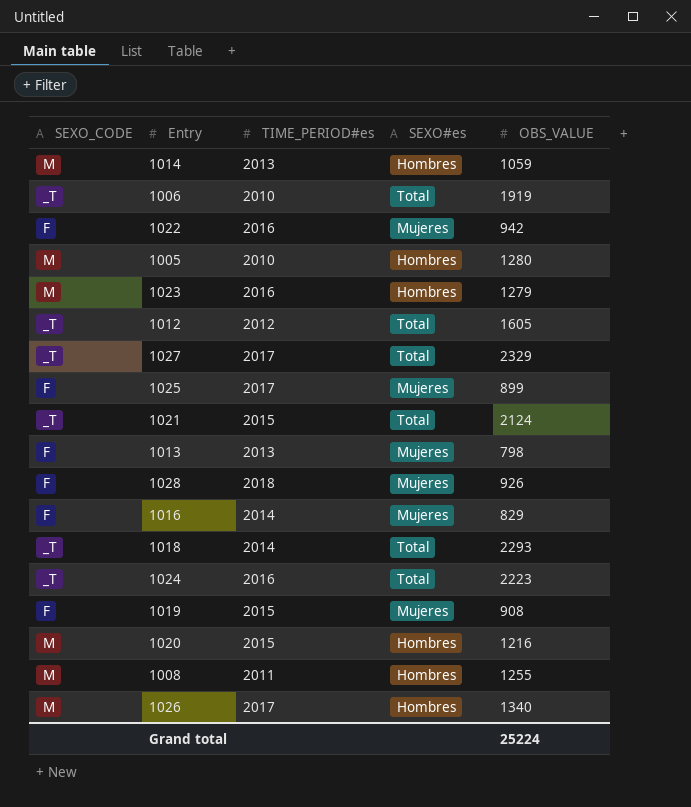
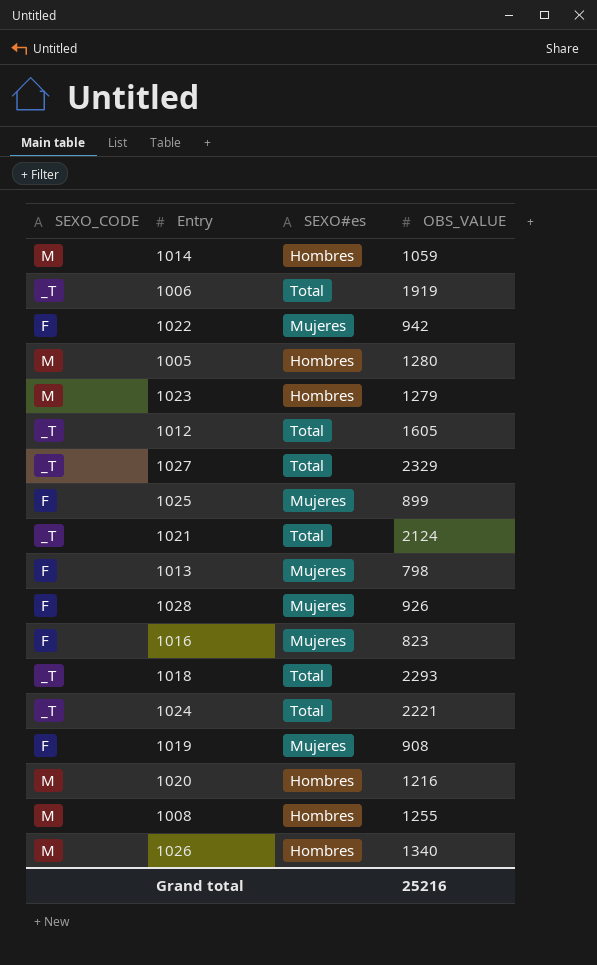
column TIME_PERIOD#es | position: 3 -> none
1016 | OBS_VALUE: 829 -> 823
1024 | OBS_VALUE: 2223 -> 2221
Grand total | OBS_VALUE: 25224 -> 25216

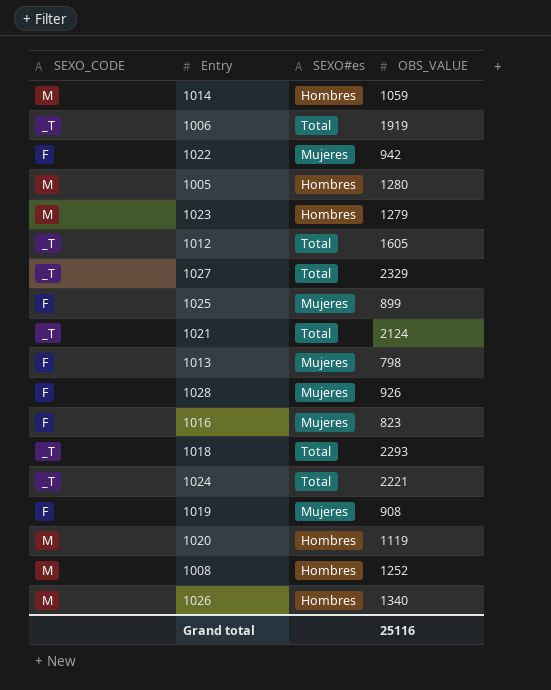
1020 | OBS_VALUE: 1216 -> 1119
1008 | OBS_VALUE: 1255 -> 1252
Grand total | OBS_VALUE: 25216 -> 25116

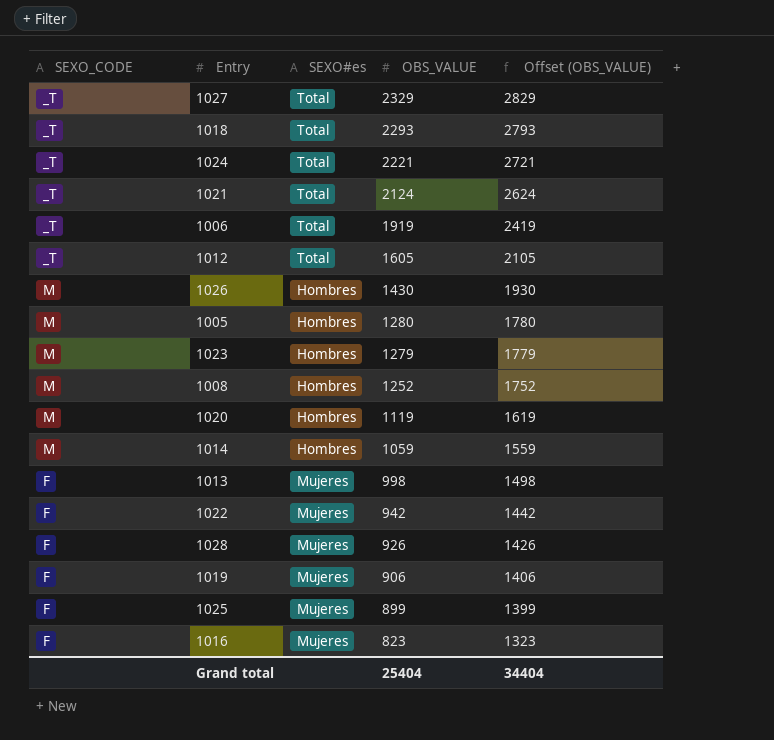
row order: none -> OBS_VALUE descending
column Offset (OBS_VALUE) | formula: none -> [OBS_VALUE] + 500
1026 | OBS_VALUE: 1340 -> 1430
1013 | OBS_VALUE: 798 -> 998
1019 | OBS_VALUE: 908 -> 906
Grand total | OBS_VALUE: 25116 -> 25404

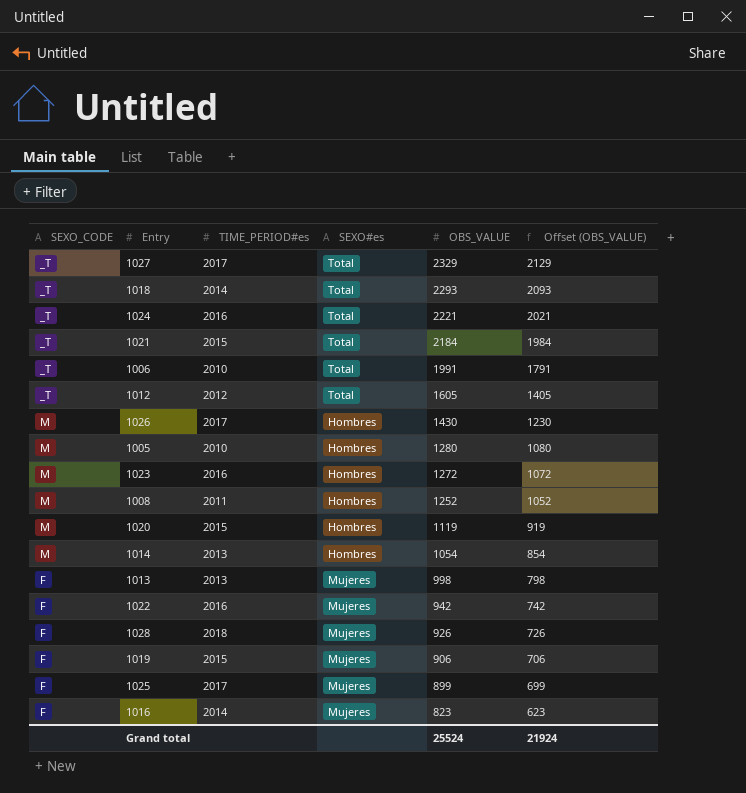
column TIME_PERIOD#es | position: none -> 3
column Offset (OBS_VALUE) | formula: [OBS_VALUE] + 500 -> [OBS_VALUE] - 200
1021 | OBS_VALUE: 2124 -> 2184
1006 | OBS_VALUE: 1919 -> 1991
1023 | OBS_VALUE: 1279 -> 1272
1014 | OBS_VALUE: 1059 -> 1054
Grand total | OBS_VALUE: 25404 -> 25524
Grand total | Offset (OBS_VALUE): 34404 -> 21924

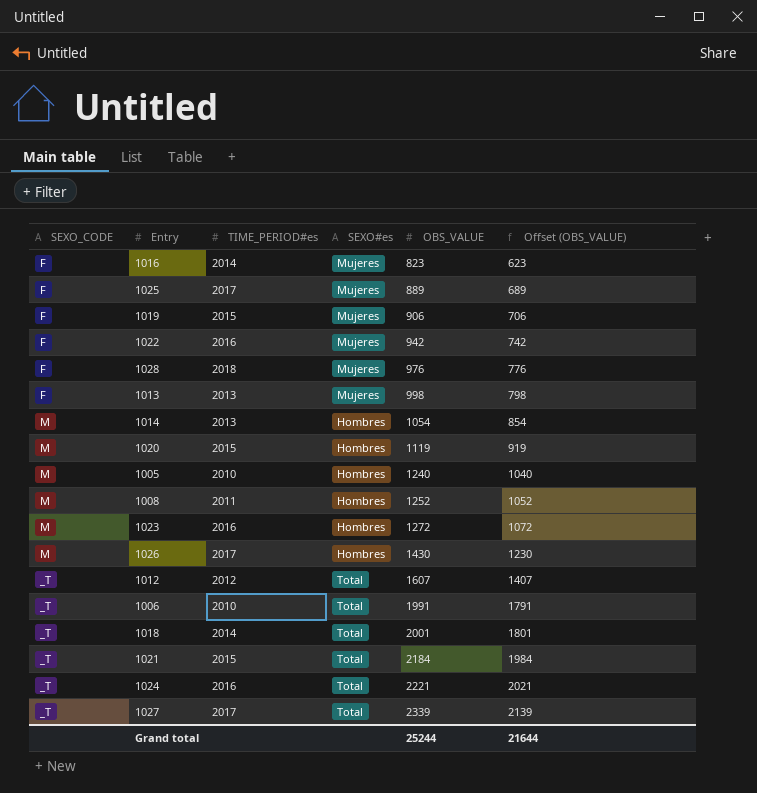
row order: OBS_VALUE descending -> OBS_VALUE ascending
1025 | OBS_VALUE: 899 -> 889
1025 | Offset (OBS_VALUE): 699 -> 689
1028 | OBS_VALUE: 926 -> 976
1028 | Offset (OBS_VALUE): 726 -> 776
1005 | OBS_VALUE: 1280 -> 1240
1005 | Offset (OBS_VALUE): 1080 -> 1040
1012 | OBS_VALUE: 1605 -> 1607
1012 | Offset (OBS_VALUE): 1405 -> 1407
1018 | OBS_VALUE: 2293 -> 2001
1018 | Offset (OBS_VALUE): 2093 -> 1801
1027 | OBS_VALUE: 2329 -> 2339
1027 | Offset (OBS_VALUE): 2129 -> 2139
Grand total | OBS_VALUE: 25524 -> 25244
Grand total | Offset (OBS_VALUE): 21924 -> 21644

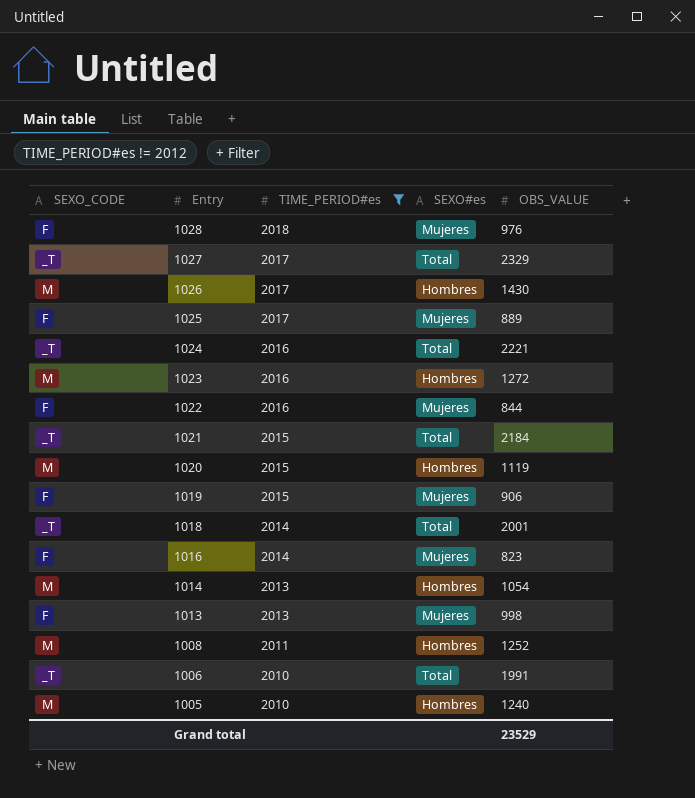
filter: none -> TIME_PERIOD#es != 2012
row order: OBS_VALUE ascending -> Entry descending
column Offset (OBS_VALUE) | formula: [OBS_VALUE] - 200 -> none
1027 | OBS_VALUE: 2339 -> 2329
1022 | OBS_VALUE: 942 -> 844
Grand total | OBS_VALUE: 25244 -> 23529

